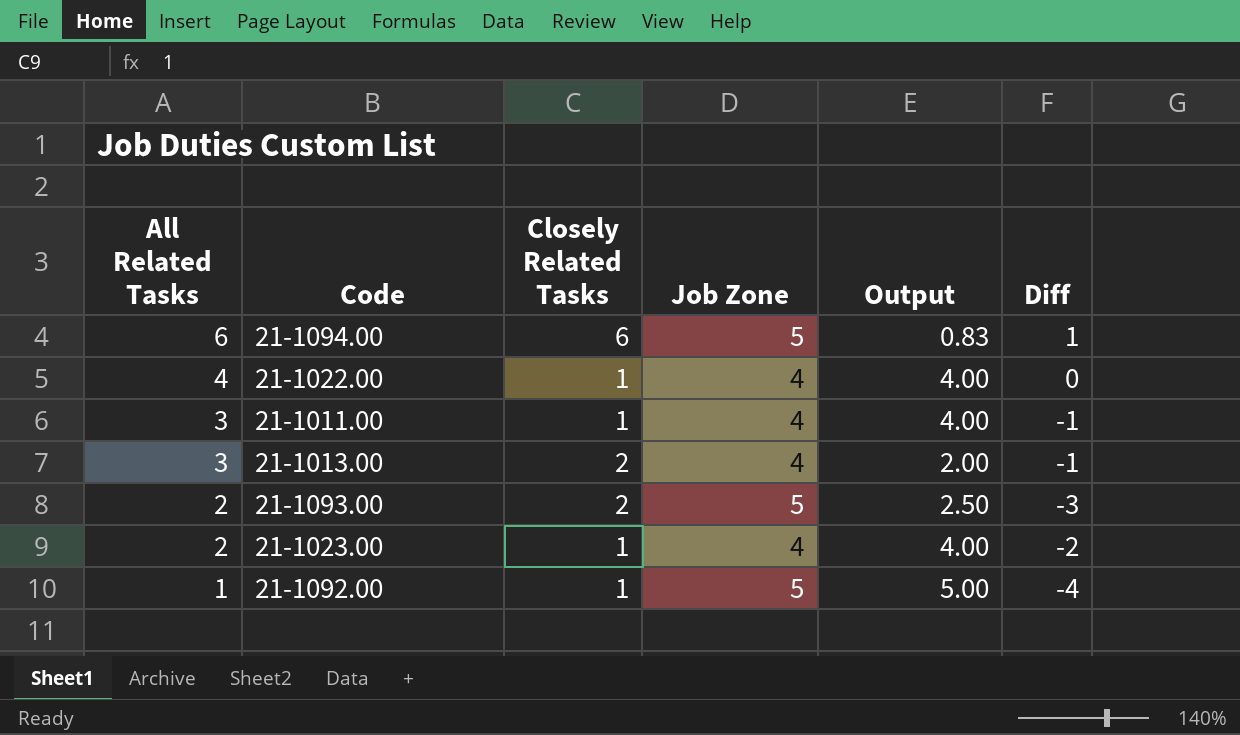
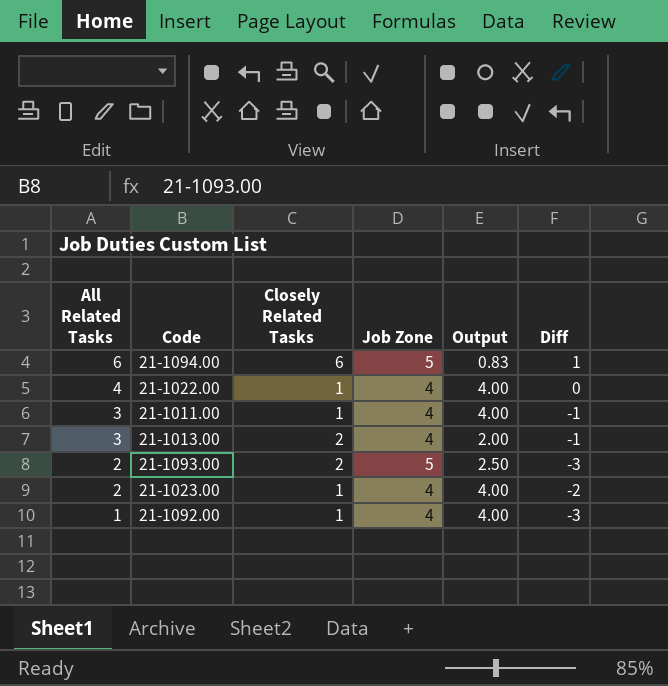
21-1092.00 | Job Zone: 5 -> 4
21-1092.00 | Output: 5.00 -> 4.00
21-1092.00 | Diff: -4 -> -3

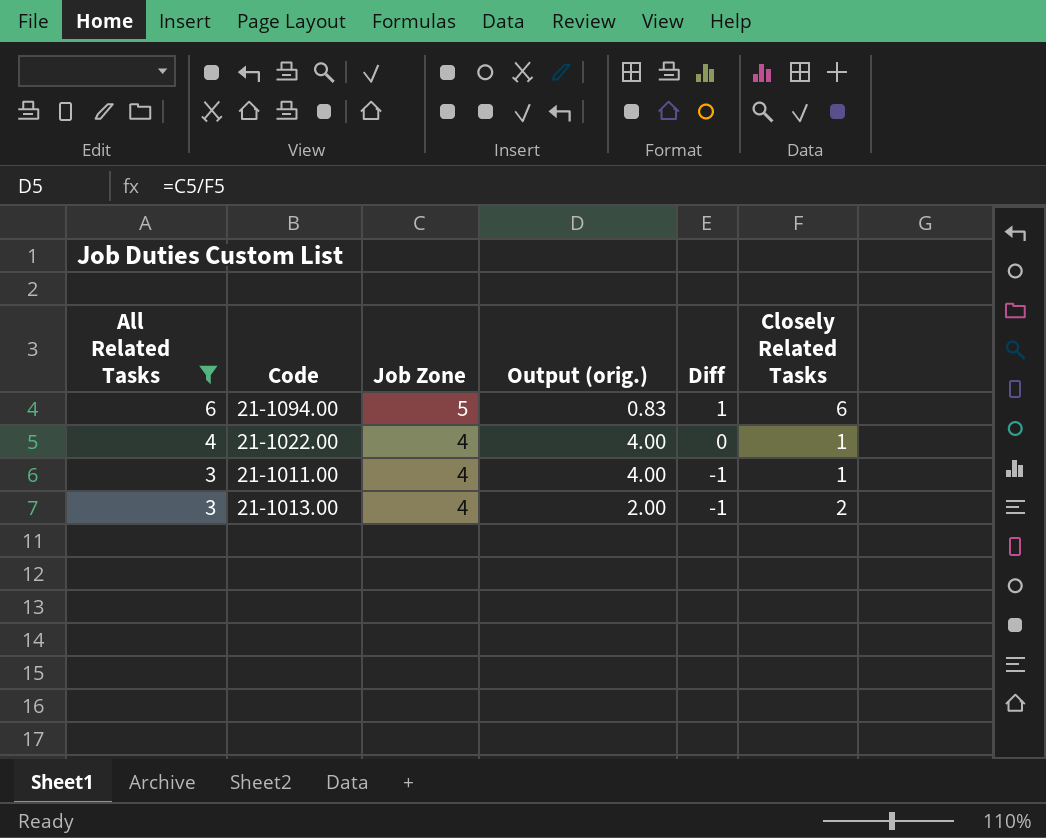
filter: none -> All Related Tasks >= 3
column name: Output -> Output (orig.)
column Closely Related Tasks | position: 3 -> 6

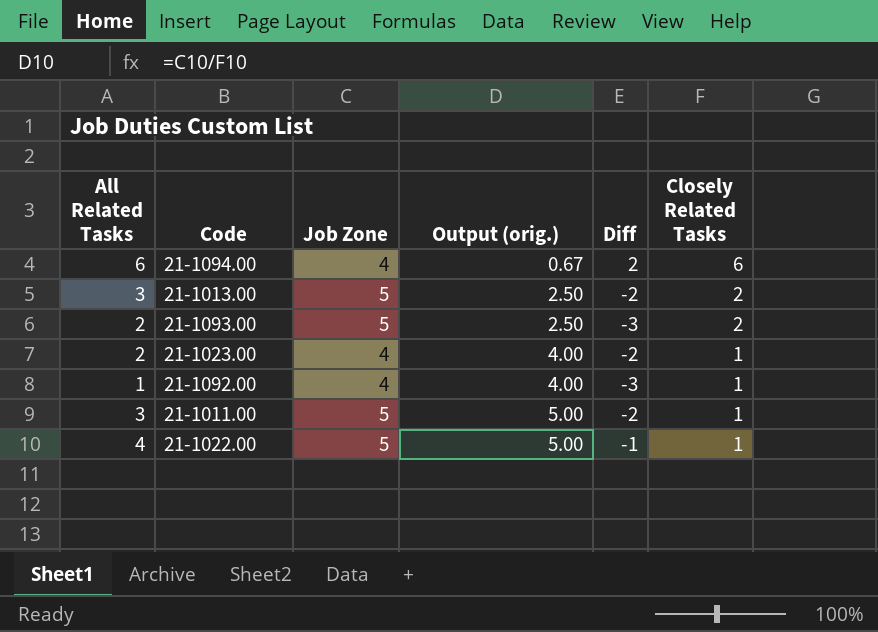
filter: All Related Tasks >= 3 -> none
row order: All Related Tasks descending -> Output (orig.) ascending
21-1094.00 | Job Zone: 5 -> 4
21-1094.00 | Output (orig.): 0.83 -> 0.67
21-1094.00 | Diff: 1 -> 2
21-1013.00 | Job Zone: 4 -> 5
21-1013.00 | Output (orig.): 2.00 -> 2.50
21-1013.00 | Diff: -1 -> -2
21-1011.00 | Job Zone: 4 -> 5
21-1011.00 | Output (orig.): 4.00 -> 5.00
21-1011.00 | Diff: -1 -> -2
21-1022.00 | Job Zone: 4 -> 5
21-1022.00 | Output (orig.): 4.00 -> 5.00
21-1022.00 | Diff: 0 -> -1

